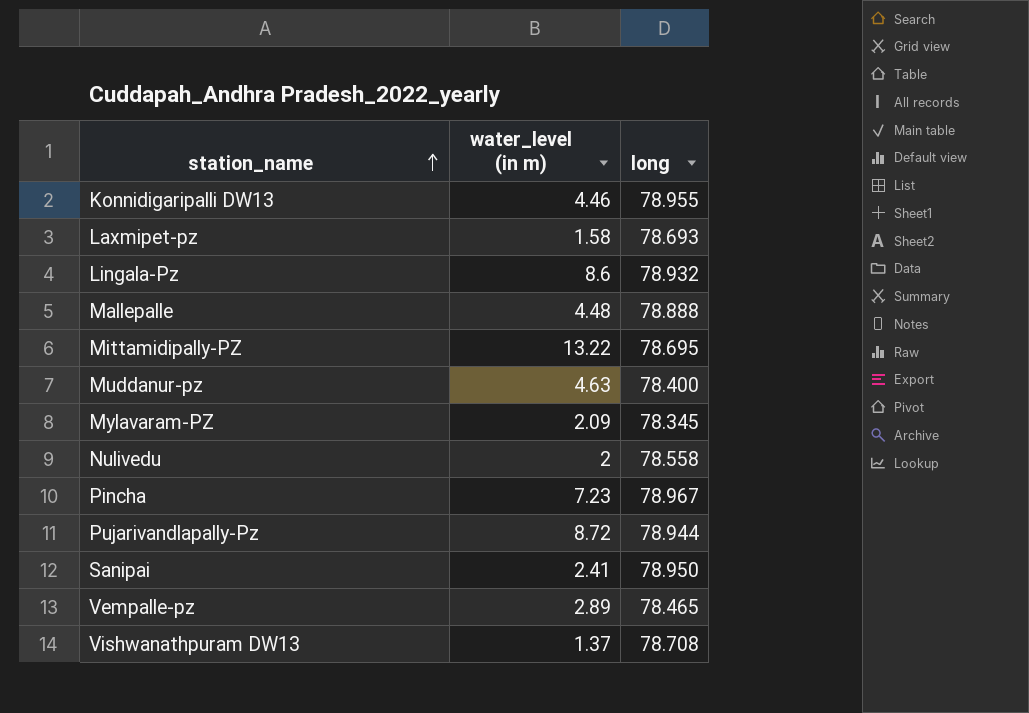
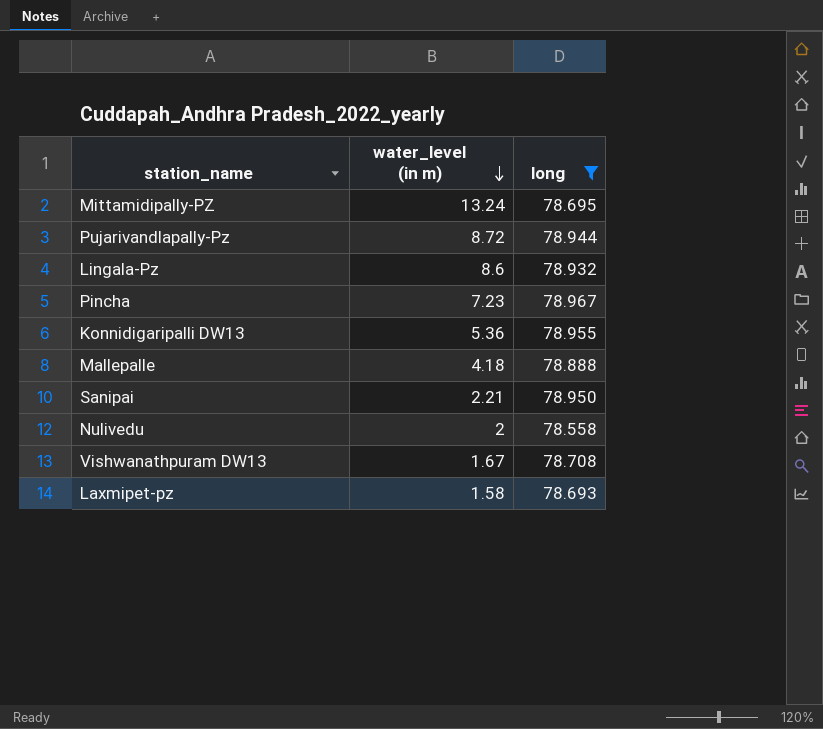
filter: none -> long >= 78.558
row order: station_name ascending -> water_level (in m) descending
Mittamidipally-PZ | water_level (in m): 13.22 -> 13.24
Konnidigaripalli DW13 | water_level (in m): 4.46 -> 5.36
Mallepalle | water_level (in m): 4.48 -> 4.18
Sanipai | water_level (in m): 2.41 -> 2.21
Vishwanathpuram DW13 | water_level (in m): 1.37 -> 1.67

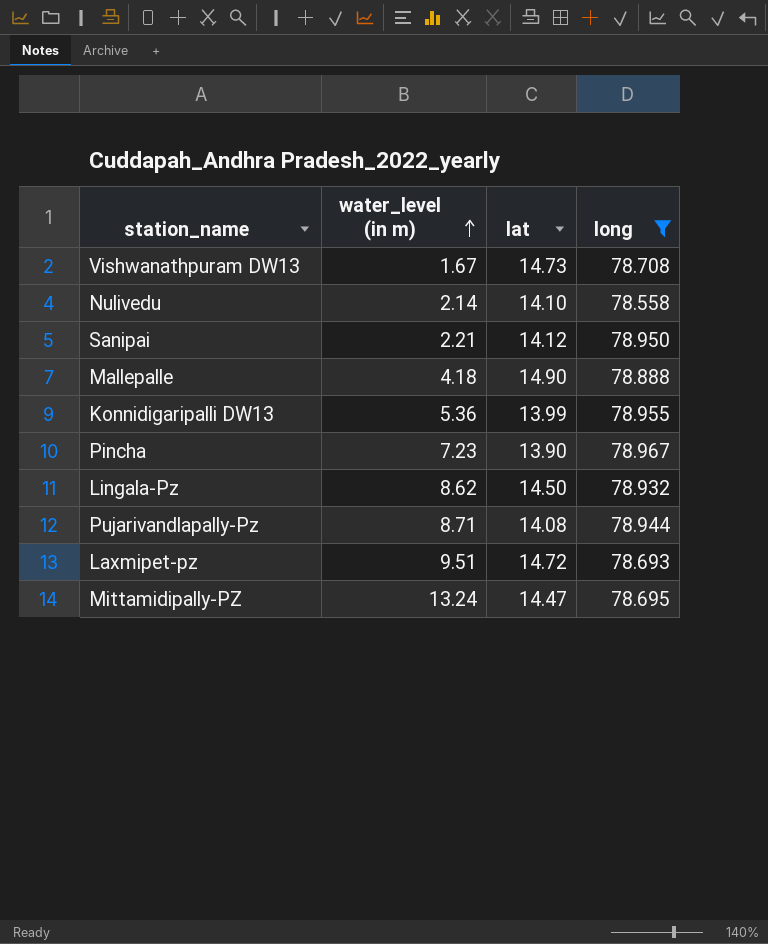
row order: water_level (in m) descending -> water_level (in m) ascending
column lat | position: none -> 3
Nulivedu | water_level (in m): 2 -> 2.14
Lingala-Pz | water_level (in m): 8.6 -> 8.62
Pujarivandlapally-Pz | water_level (in m): 8.72 -> 8.71
Laxmipet-pz | water_level (in m): 1.58 -> 9.51

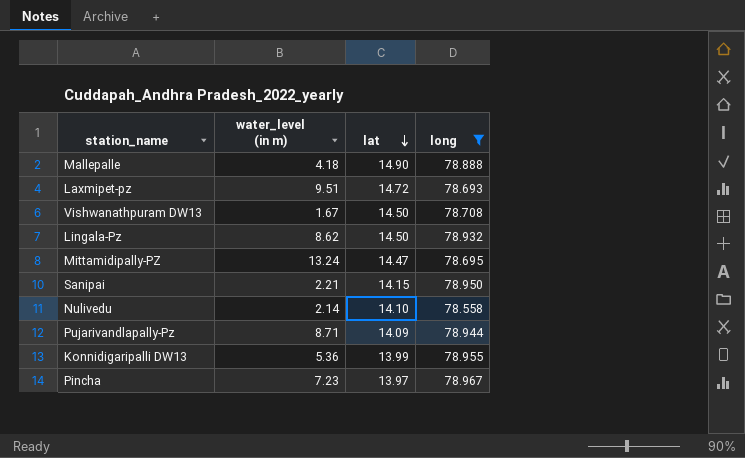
row order: water_level (in m) ascending -> lat descending
Vishwanathpuram DW13 | lat: 14.73 -> 14.50
Sanipai | lat: 14.12 -> 14.15
Pujarivandlapally-Pz | lat: 14.08 -> 14.09
Pincha | lat: 13.90 -> 13.97

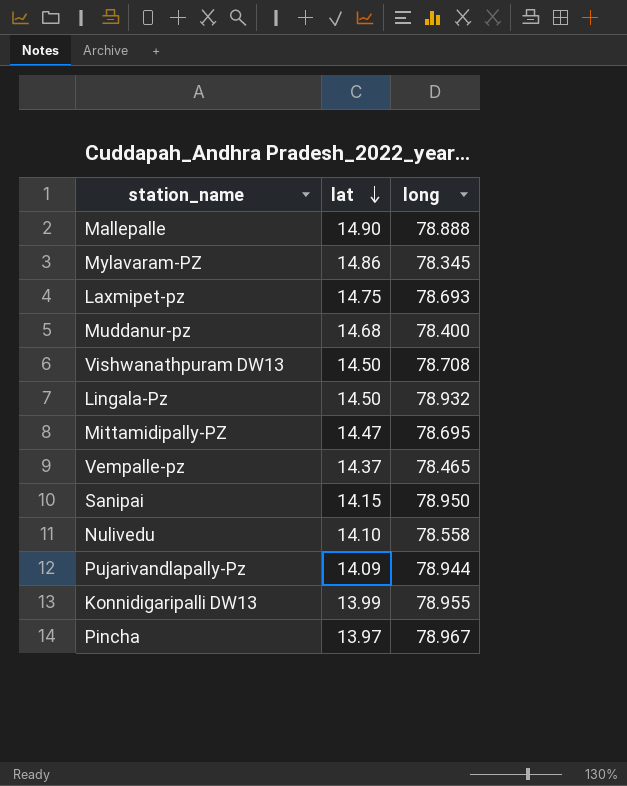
filter: long >= 78.558 -> none
column water_level (in m) | position: 2 -> none
Laxmipet-pz | lat: 14.72 -> 14.75

